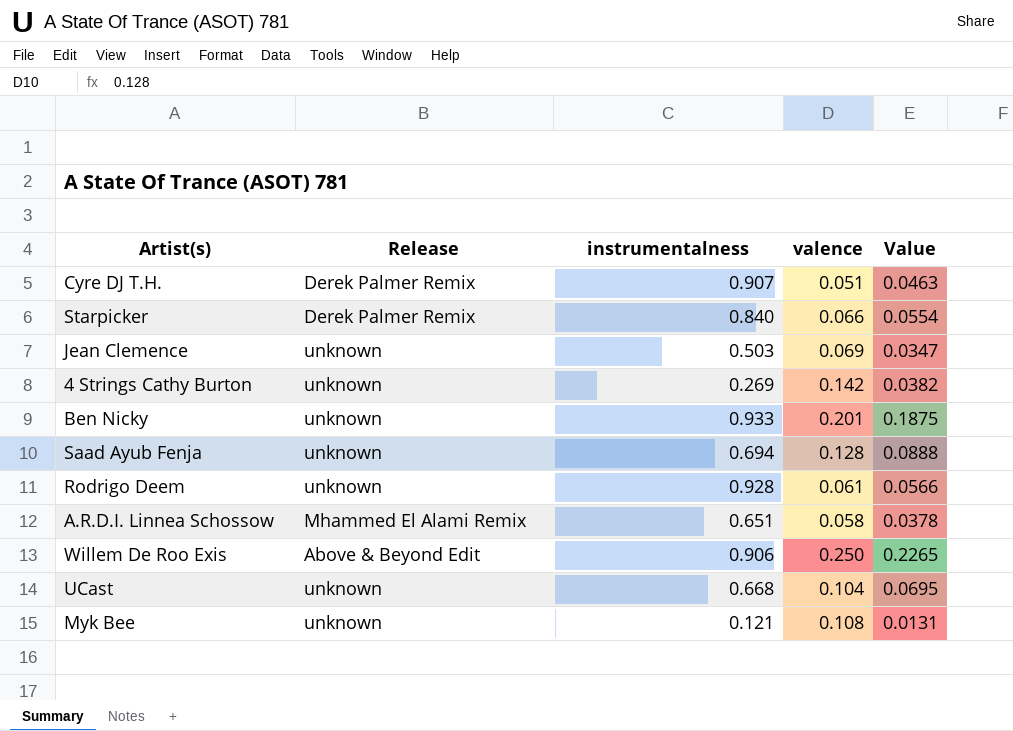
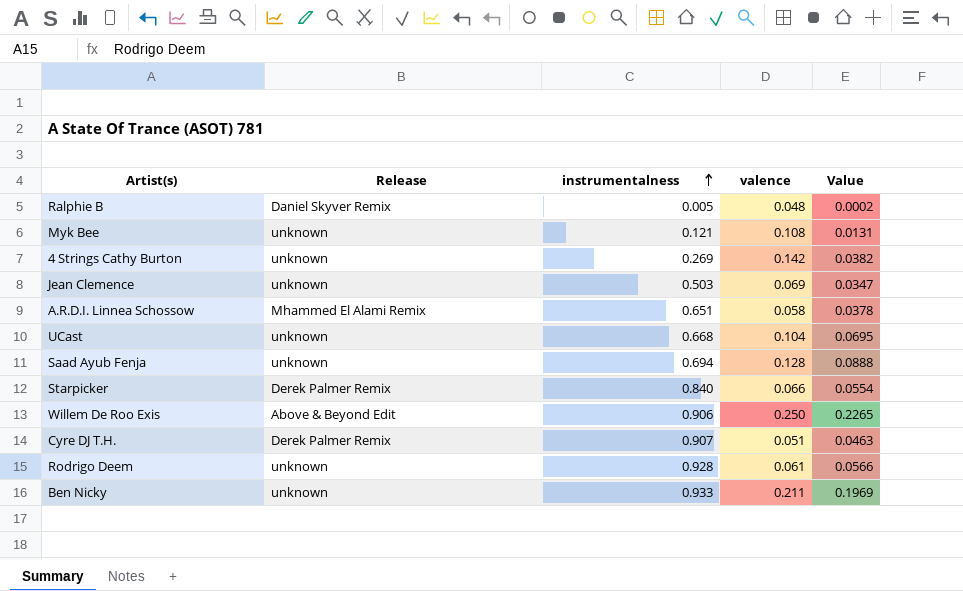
row order: none -> instrumentalness ascending
row Ralphie B: none -> Daniel Skyver Remix | 0.005 | 0.048 | 0.0002
Ben Nicky | valence: 0.201 -> 0.211
Ben Nicky | Value: 0.1875 -> 0.1969

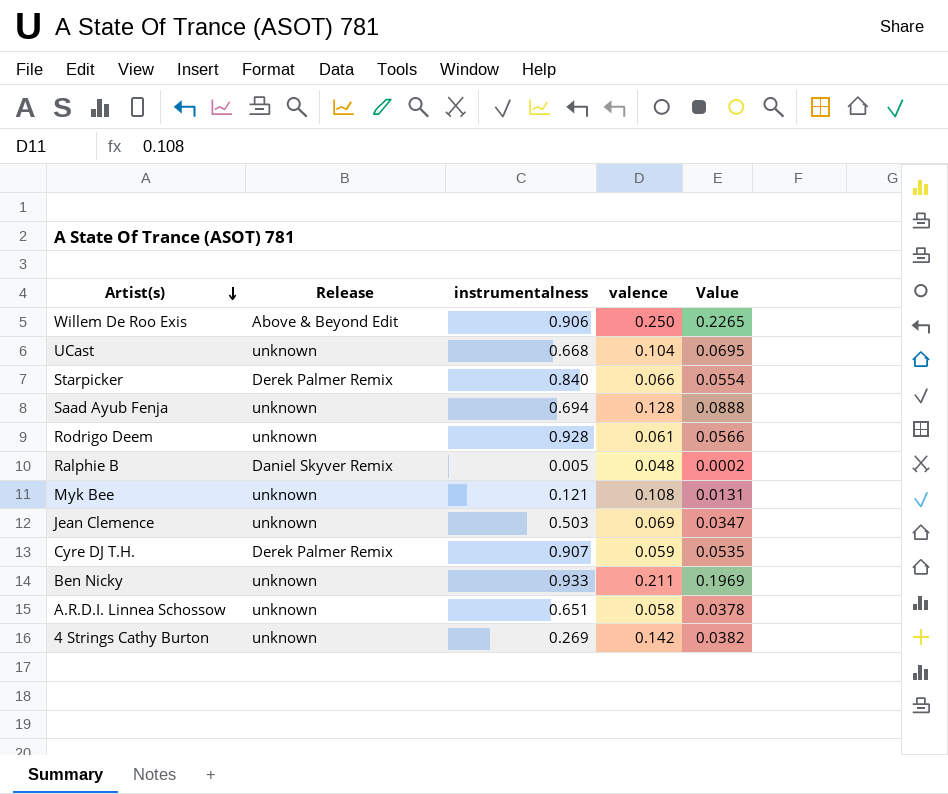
row order: instrumentalness ascending -> Artist(s) descending
Cyre DJ T.H. | valence: 0.051 -> 0.059
Cyre DJ T.H. | Value: 0.0463 -> 0.0535
A.R.D.I. Linnea Schossow | Release: Mhammed El Alami Remix -> unknown

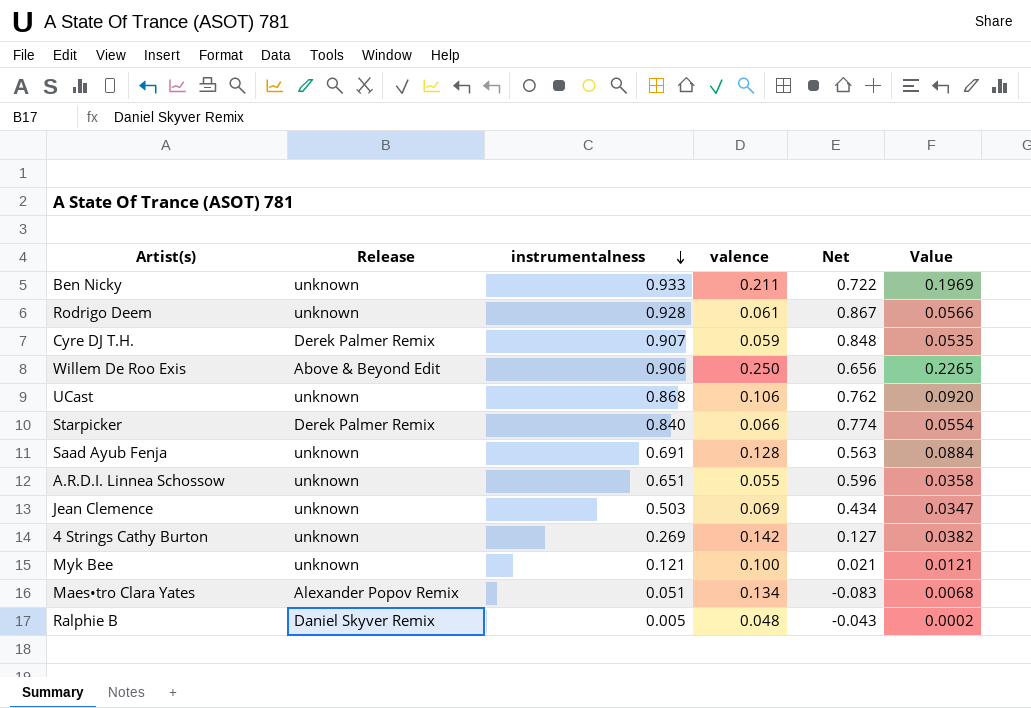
row order: Artist(s) descending -> instrumentalness descending
column Net | formula: none -> [instrumentalness] - [valence]
UCast | instrumentalness: 0.668 -> 0.868
UCast | valence: 0.104 -> 0.106
UCast | Value: 0.0695 -> 0.0920
Saad Ayub Fenja | instrumentalness: 0.694 -> 0.691
Saad Ayub Fenja | Value: 0.0888 -> 0.0884
A.R.D.I. Linnea Schossow | valence: 0.058 -> 0.055
A.R.D.I. Linnea Schossow | Value: 0.0378 -> 0.0358
Myk Bee | valence: 0.108 -> 0.100
Myk Bee | Value: 0.0131 -> 0.0121
row Maes•tro Clara Yates: none -> Alexander Popov Remix | 0.051 | 0.134 | -0.083 | 0.0068

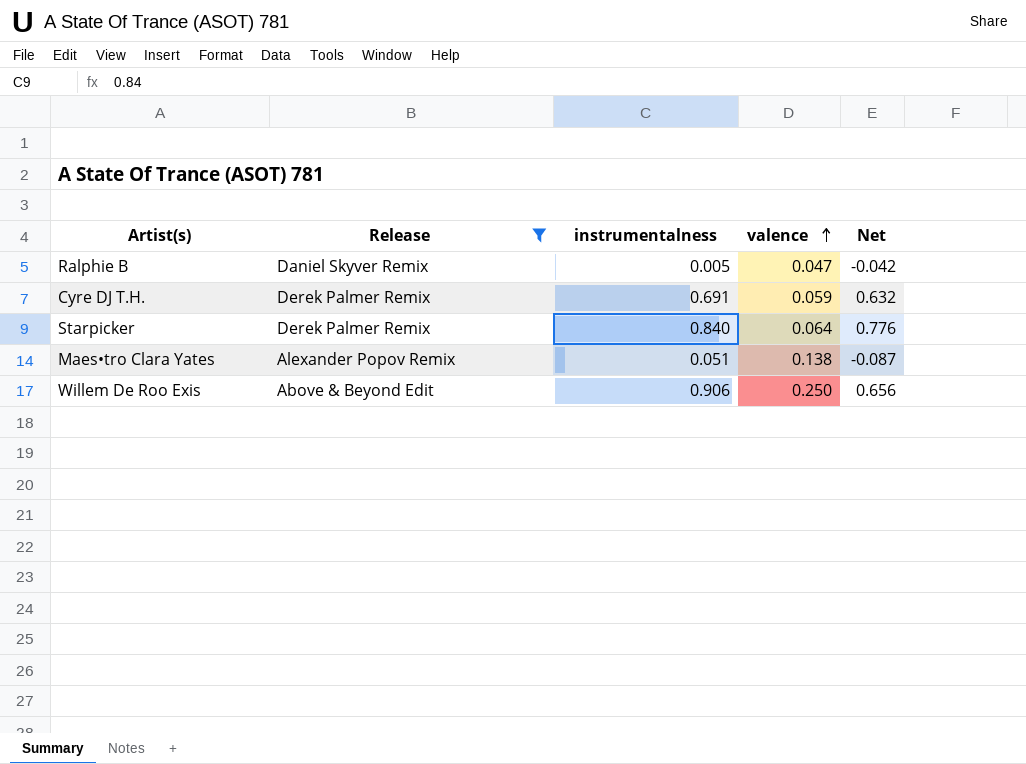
filter: none -> Release != unknown
row order: instrumentalness descending -> valence ascending
column Value | formula: [instrumentalness] * [valence] -> none
Ralphie B | valence: 0.048 -> 0.047
Ralphie B | Net: -0.043 -> -0.042
Cyre DJ T.H. | instrumentalness: 0.907 -> 0.691
Cyre DJ T.H. | Net: 0.848 -> 0.632
Starpicker | valence: 0.066 -> 0.064
Starpicker | Net: 0.774 -> 0.776
Maes•tro Clara Yates | valence: 0.134 -> 0.138
Maes•tro Clara Yates | Net: -0.083 -> -0.087

